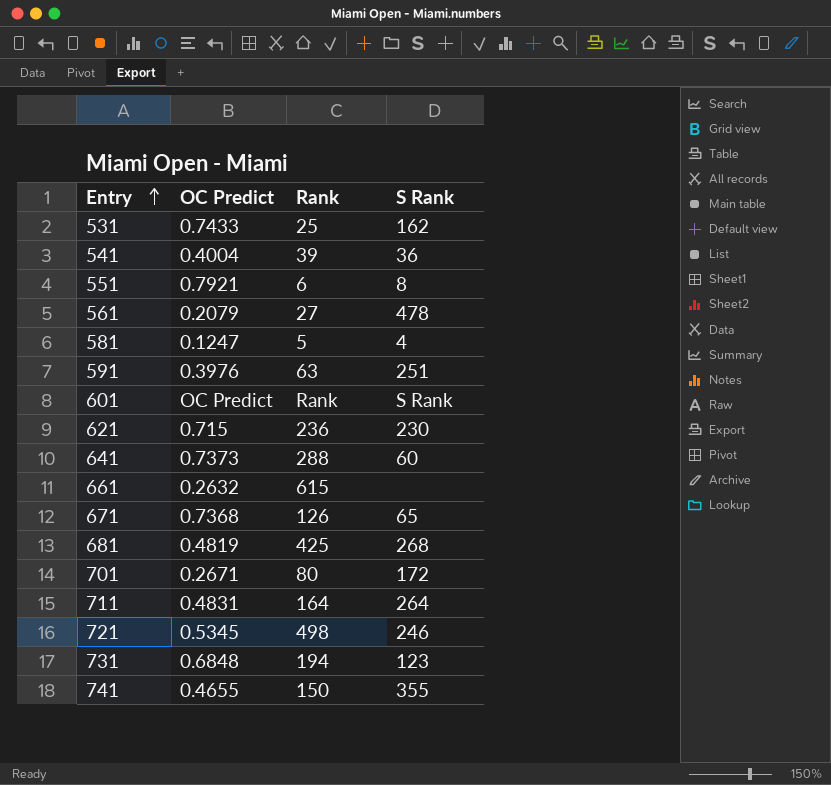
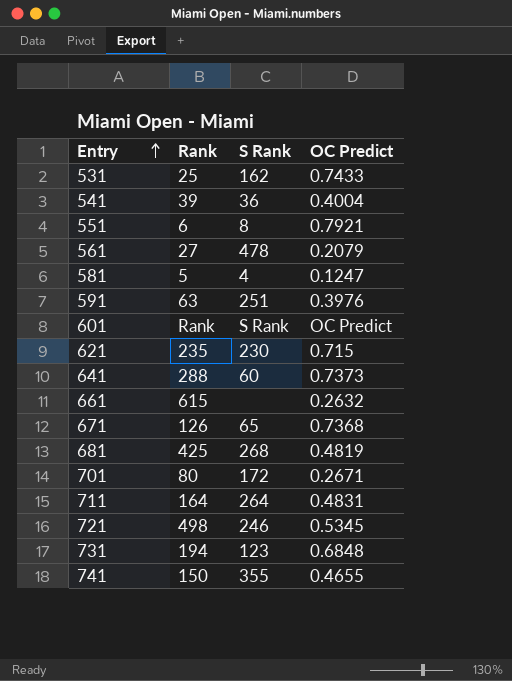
column OC Predict | position: 2 -> 4
621 | Rank: 236 -> 235

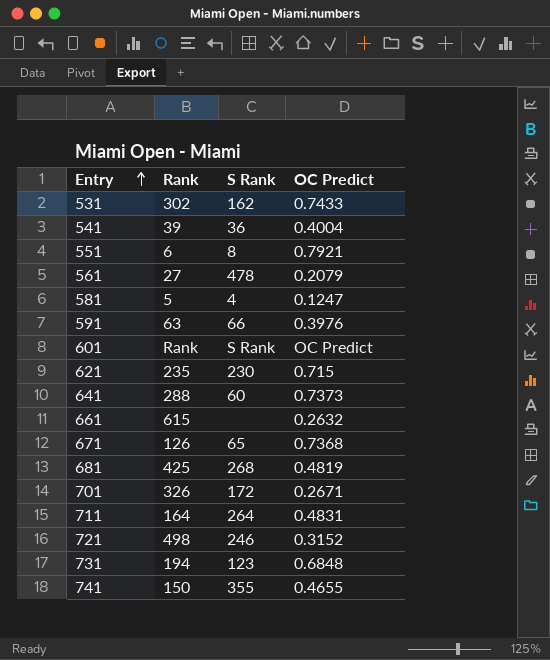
531 | Rank: 25 -> 302
591 | S Rank: 251 -> 66
701 | Rank: 80 -> 326
721 | OC Predict: 0.5345 -> 0.3152

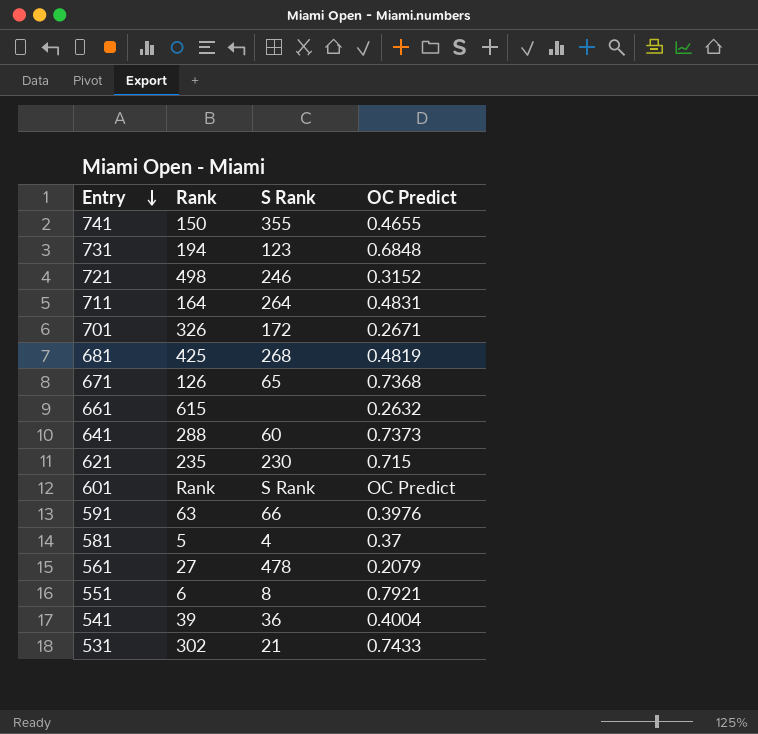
row order: Entry ascending -> Entry descending
581 | OC Predict: 0.1247 -> 0.37
531 | S Rank: 162 -> 21

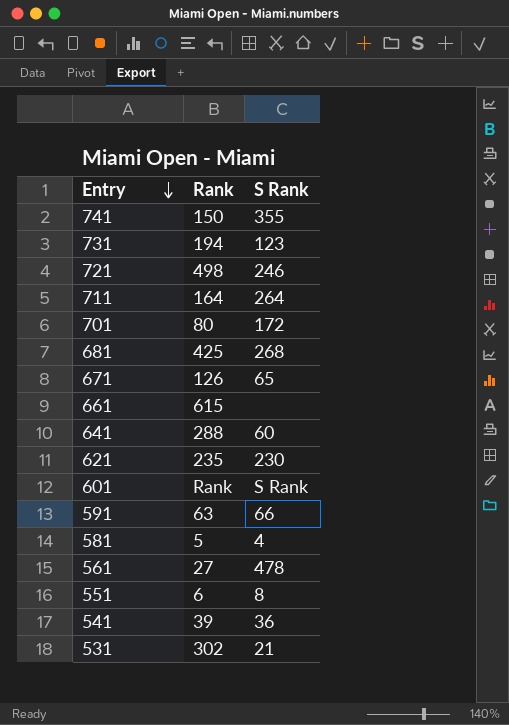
column OC Predict | position: 4 -> none
701 | Rank: 326 -> 80

